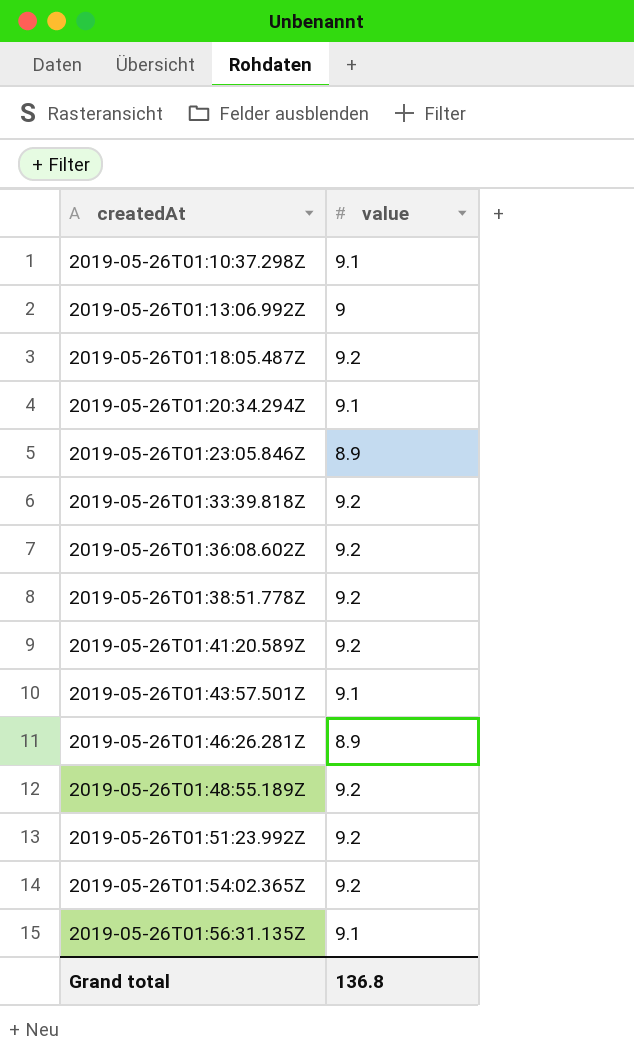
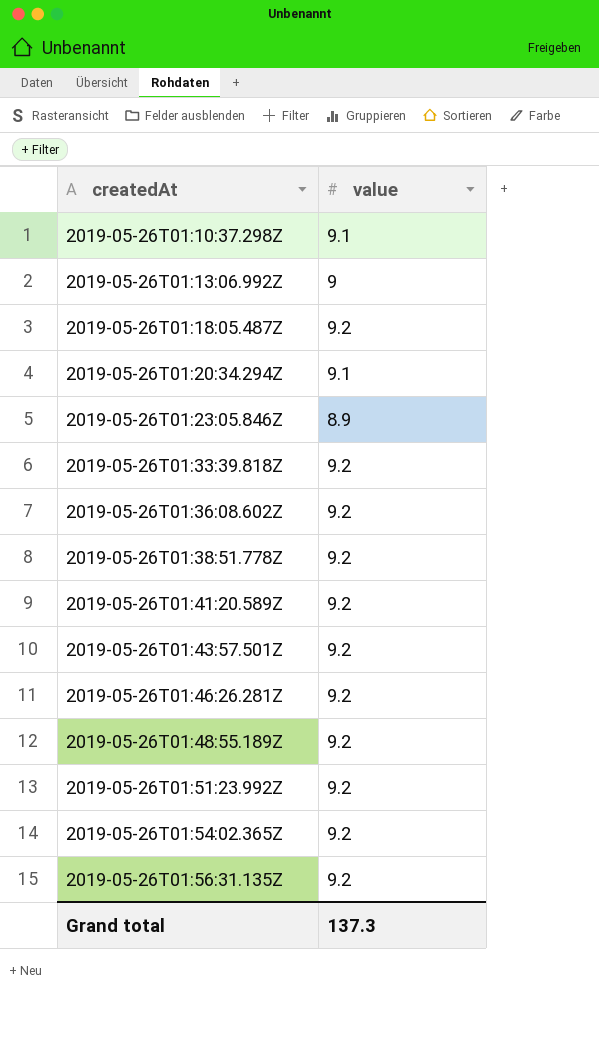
2019-05-26T01:43:57.501Z | value: 9.1 -> 9.2
2019-05-26T01:46:26.281Z | value: 8.9 -> 9.2
2019-05-26T01:56:31.135Z | value: 9.1 -> 9.2
Grand total | value: 136.8 -> 137.3

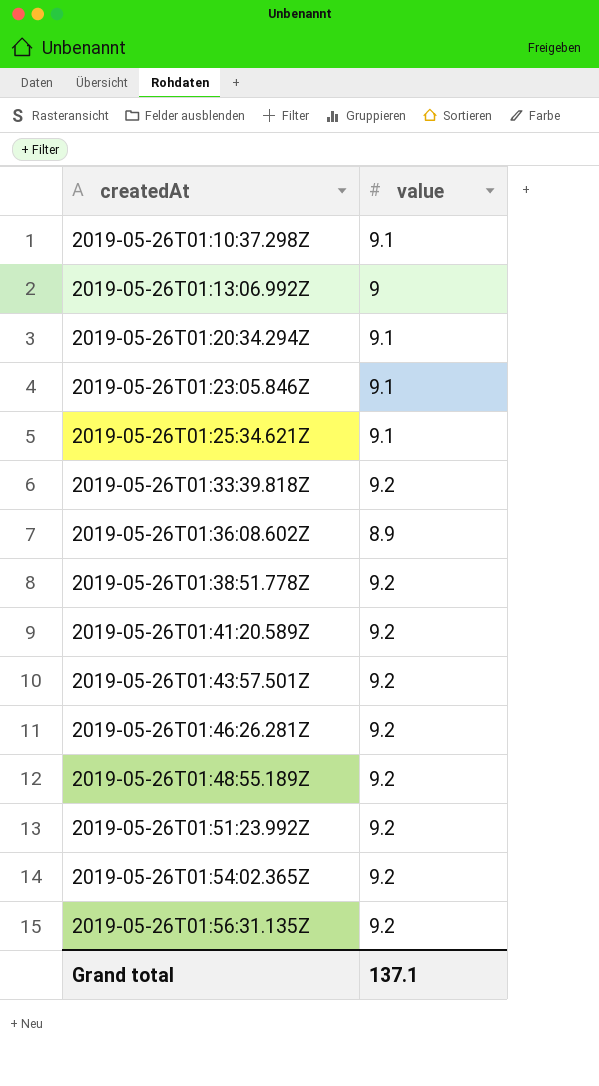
row 2019-05-26T01:18:05.487Z: 9.2 -> none
2019-05-26T01:23:05.846Z | value: 8.9 -> 9.1
row 2019-05-26T01:25:34.621Z: none -> 9.1
2019-05-26T01:36:08.602Z | value: 9.2 -> 8.9
Grand total | value: 137.3 -> 137.1

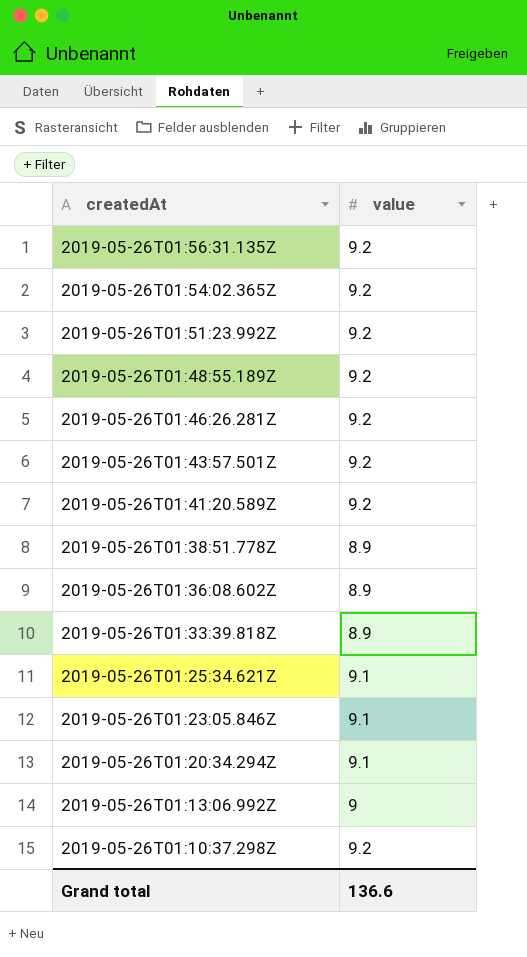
row order: createdAt ascending -> createdAt descending
2019-05-26T01:38:51.778Z | value: 9.2 -> 8.9
2019-05-26T01:33:39.818Z | value: 9.2 -> 8.9
2019-05-26T01:10:37.298Z | value: 9.1 -> 9.2
Grand total | value: 137.1 -> 136.6

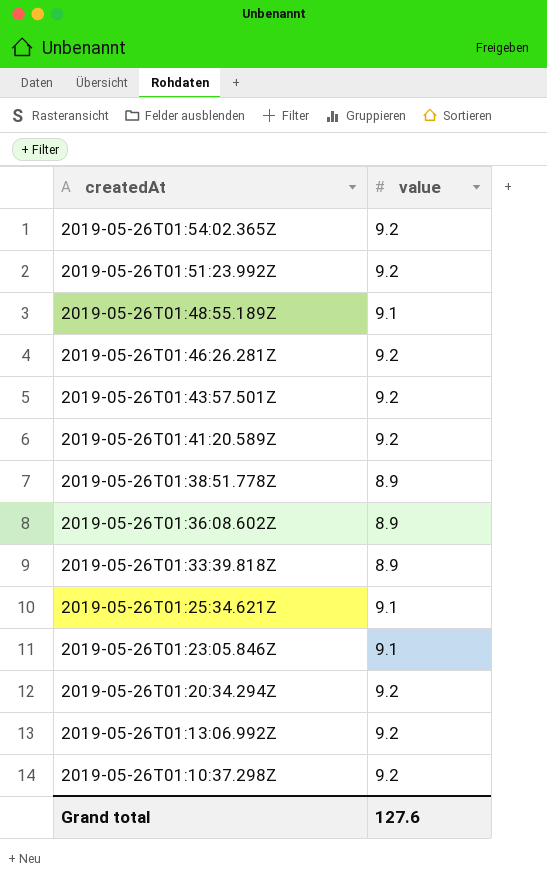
row 2019-05-26T01:56:31.135Z: 9.2 -> none
2019-05-26T01:48:55.189Z | value: 9.2 -> 9.1
2019-05-26T01:20:34.294Z | value: 9.1 -> 9.2
2019-05-26T01:13:06.992Z | value: 9 -> 9.2
Grand total | value: 136.6 -> 127.6

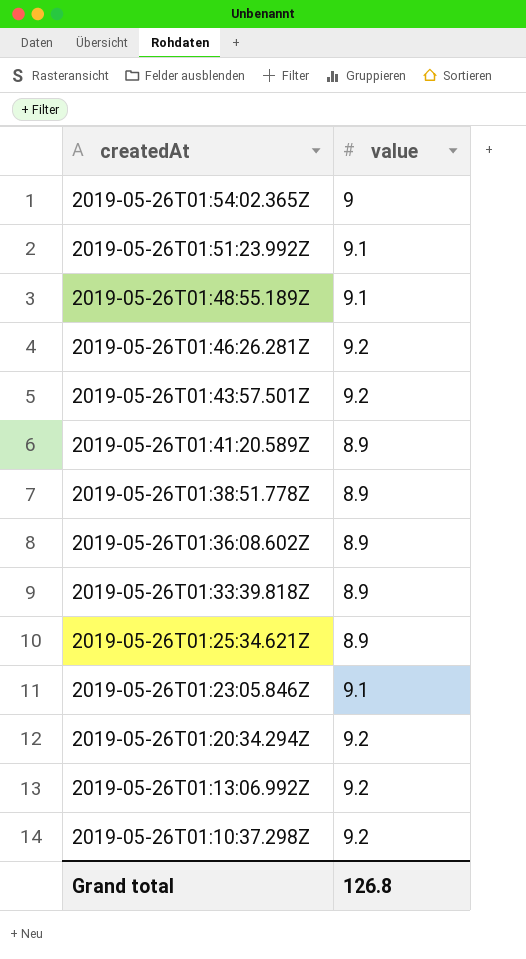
2019-05-26T01:54:02.365Z | value: 9.2 -> 9
2019-05-26T01:51:23.992Z | value: 9.2 -> 9.1
2019-05-26T01:41:20.589Z | value: 9.2 -> 8.9
2019-05-26T01:25:34.621Z | value: 9.1 -> 8.9
Grand total | value: 127.6 -> 126.8

